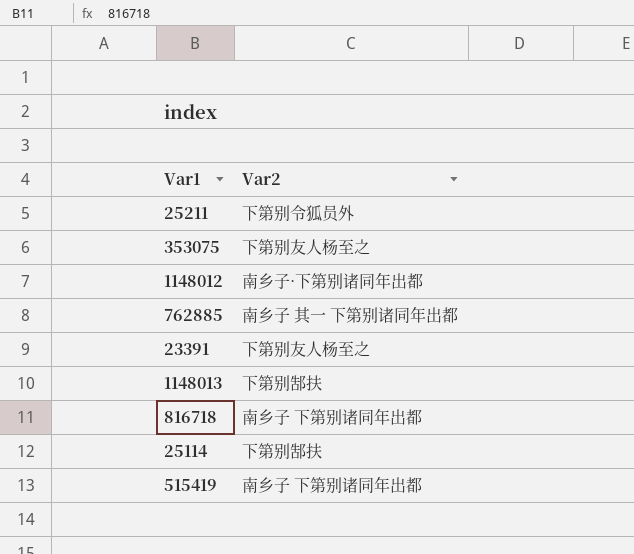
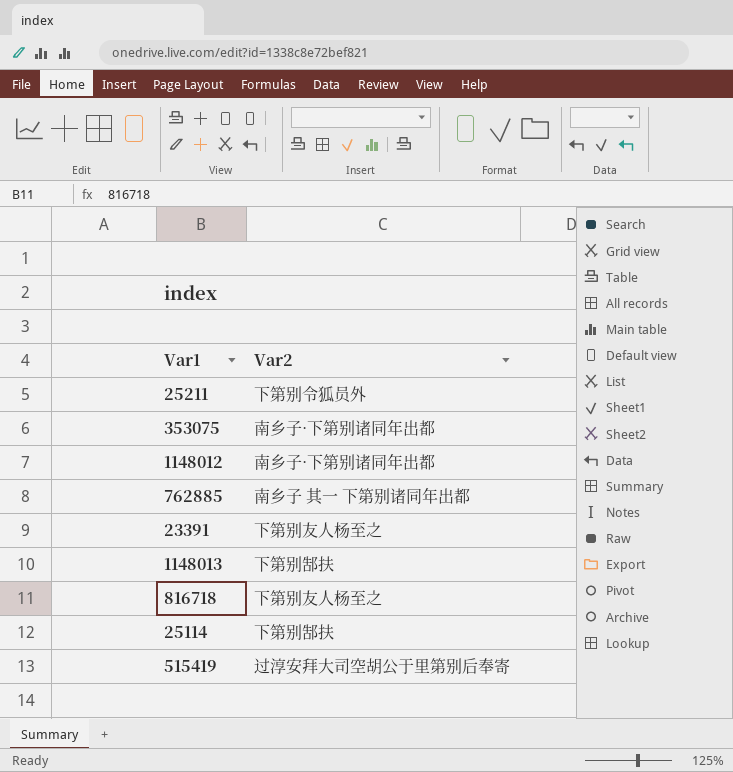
353075 | Var2: 下第别友人杨至之 -> 南乡子·下第别诸同年出都
816718 | Var2: 南乡子 下第别诸同年出都 -> 下第别友人杨至之
515419 | Var2: 南乡子 下第别诸同年出都 -> 过淳安拜大司空胡公于里第别后奉寄

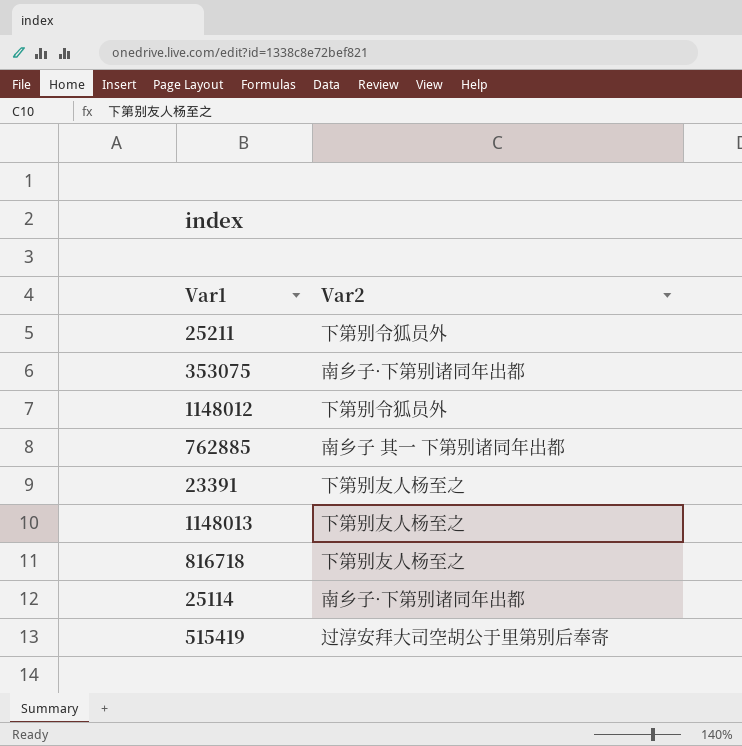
1148012 | Var2: 南乡子·下第别诸同年出都 -> 下第别令狐员外
1148013 | Var2: 下第别郜扶 -> 下第别友人杨至之
25114 | Var2: 下第别郜扶 -> 南乡子·下第别诸同年出都

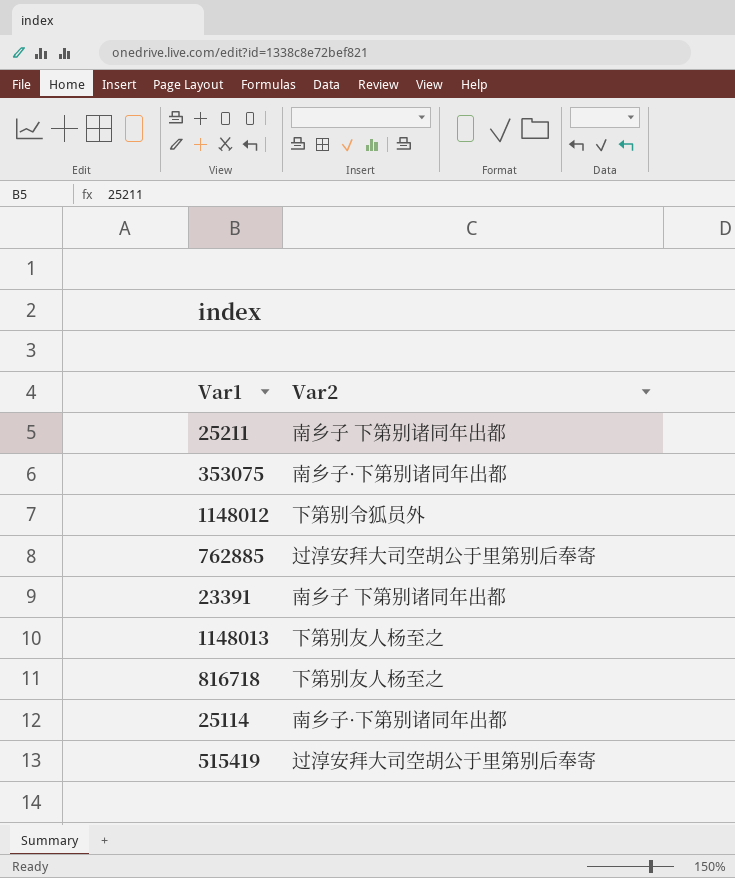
25211 | Var2: 下第别令狐员外 -> 南乡子 下第别诸同年出都
762885 | Var2: 南乡子 其一 下第别诸同年出都 -> 过淳安拜大司空胡公于里第别后奉寄
23391 | Var2: 下第别友人杨至之 -> 南乡子 下第别诸同年出都

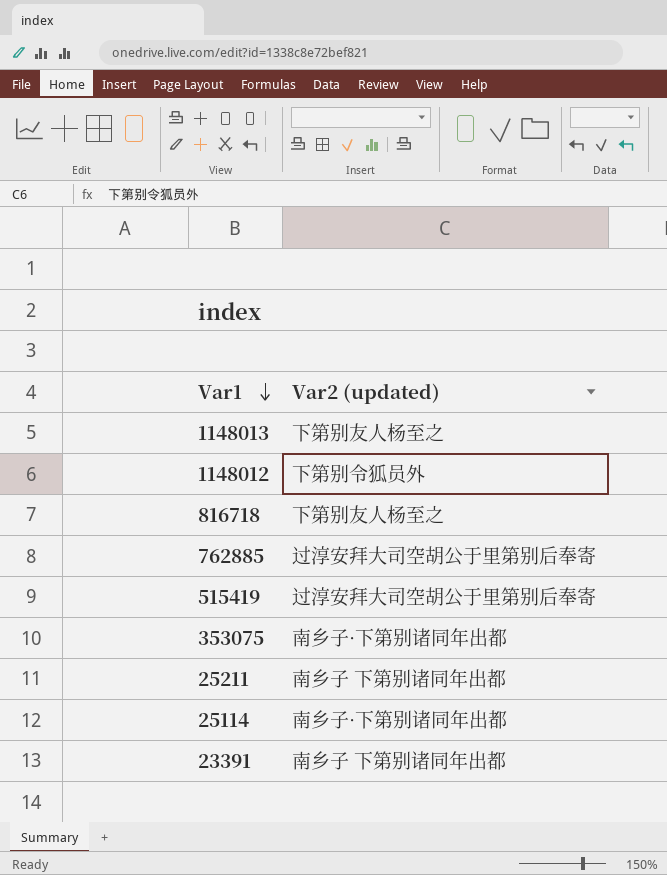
row order: none -> Var1 descending
column name: Var2 -> Var2 (updated)

